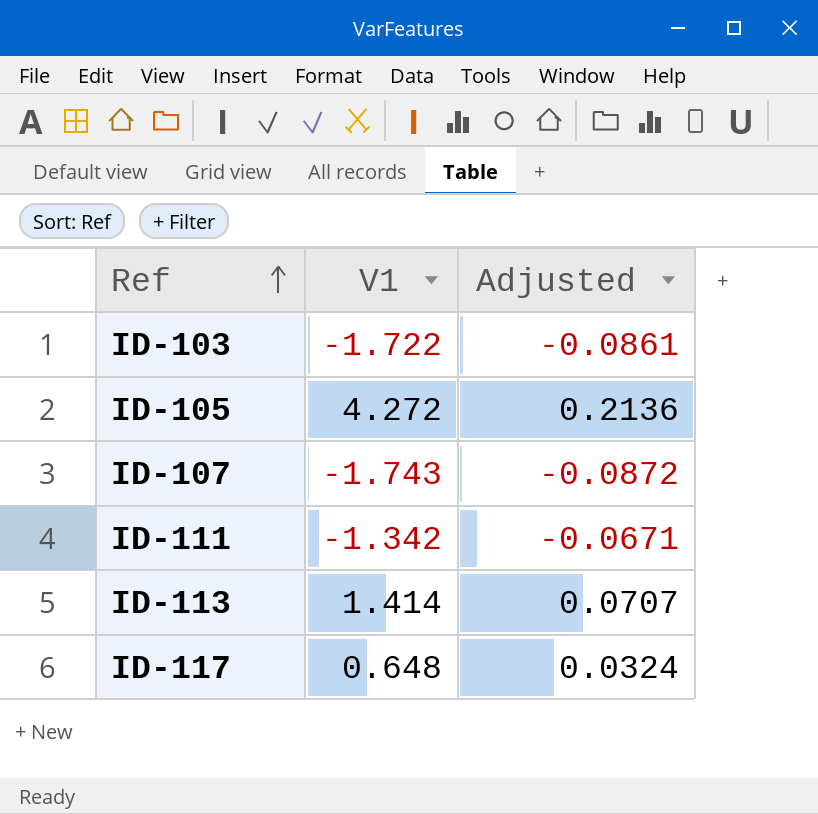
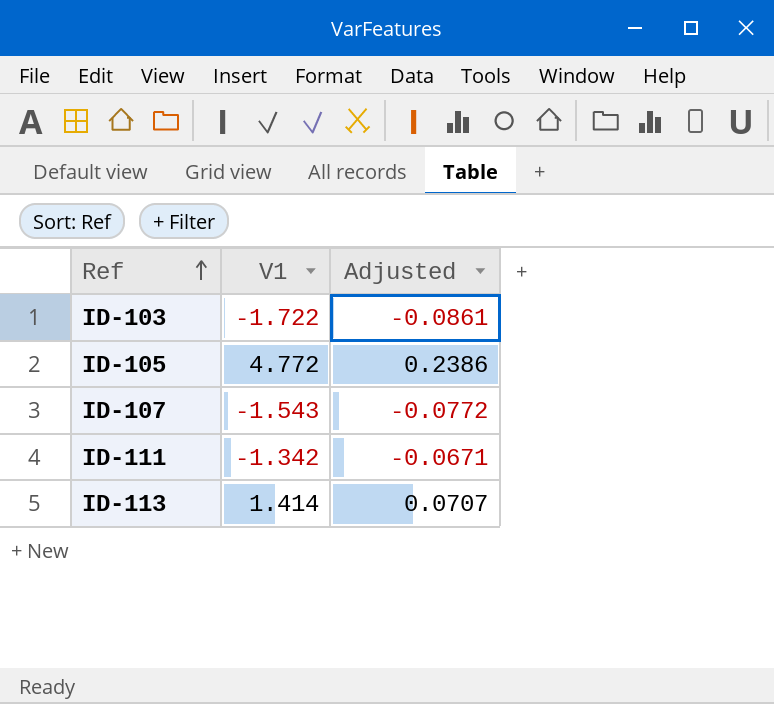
row ID-117: 0.648 | 0.0324 -> none
ID-105 | V1: 4.272 -> 4.772
ID-105 | Adjusted: 0.2136 -> 0.2386
ID-107 | V1: -1.743 -> -1.543
ID-107 | Adjusted: -0.0872 -> -0.0772

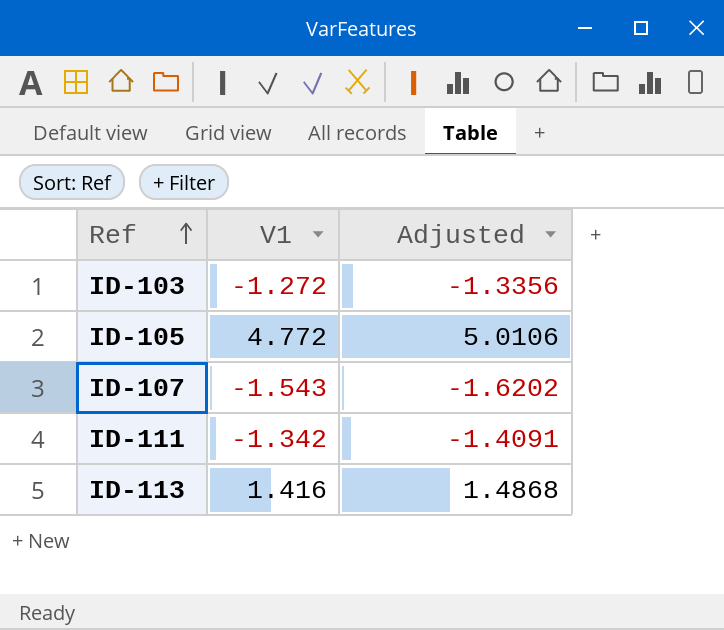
column Adjusted | formula: [V1] * 0.05 -> [V1] * 1.05
ID-103 | V1: -1.722 -> -1.272
ID-113 | V1: 1.414 -> 1.416

